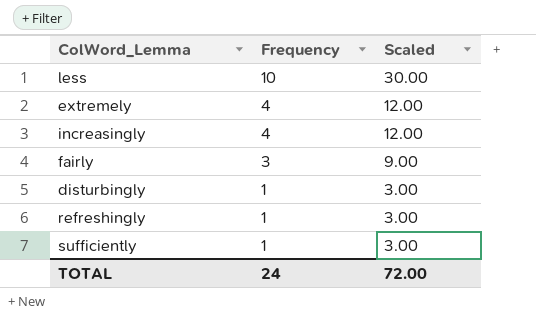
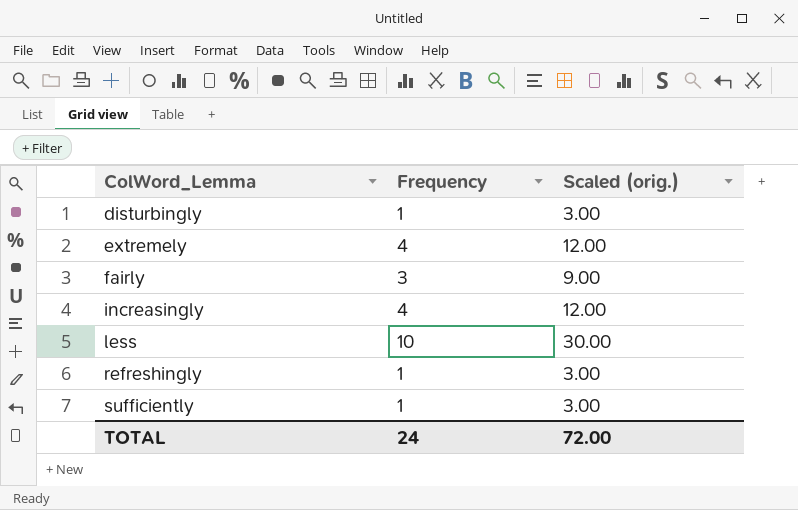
row order: Frequency descending -> ColWord_Lemma ascending
column name: Scaled -> Scaled (orig.)

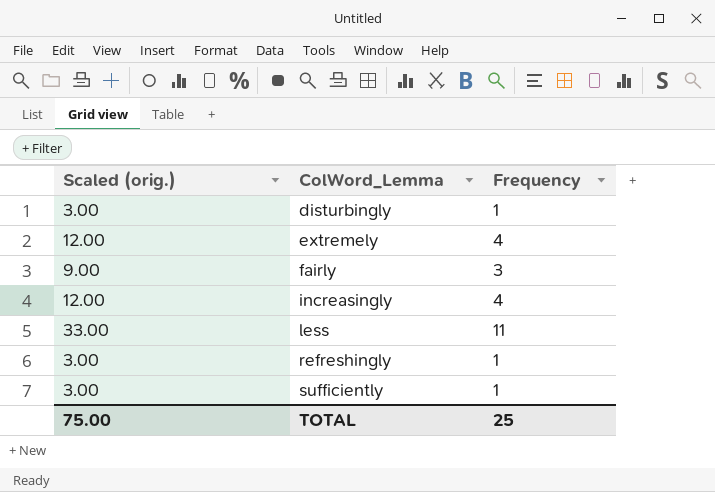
column Scaled (orig.) | position: 3 -> 1
less | Scaled (orig.): 30.00 -> 33.00
less | Frequency: 10 -> 11
TOTAL | Scaled (orig.): 72.00 -> 75.00
TOTAL | Frequency: 24 -> 25

